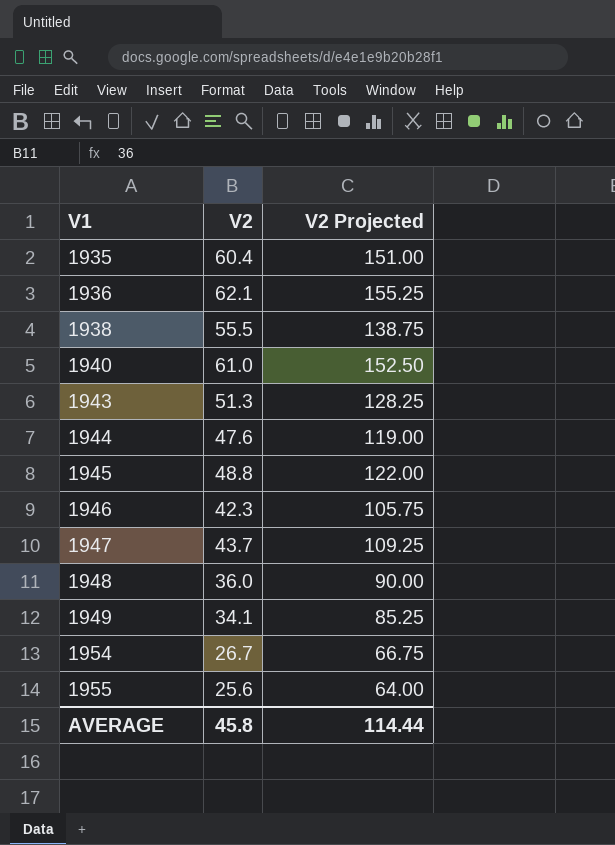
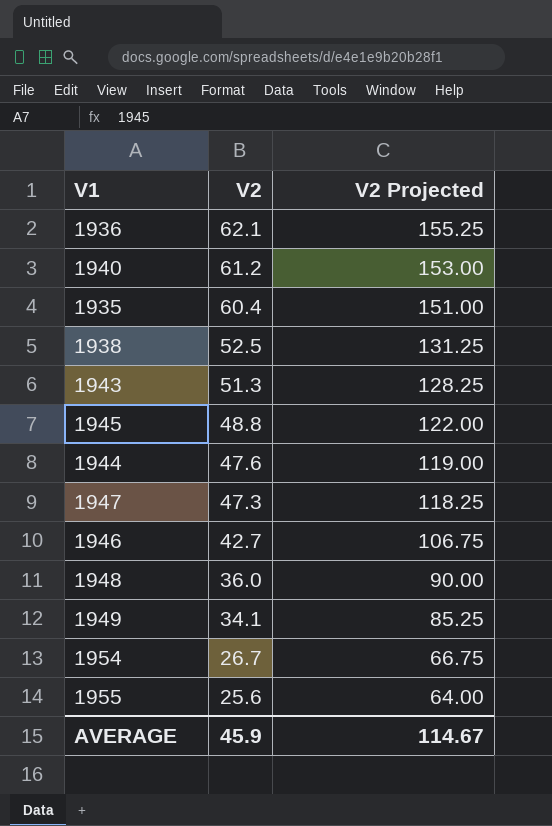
row order: V1 ascending -> V2 descending
1940 | V2: 61.0 -> 61.2
1940 | V2 Projected: 152.50 -> 153.00
1938 | V2: 55.5 -> 52.5
1938 | V2 Projected: 138.75 -> 131.25
1947 | V2: 43.7 -> 47.3
1947 | V2 Projected: 109.25 -> 118.25
1946 | V2: 42.3 -> 42.7
1946 | V2 Projected: 105.75 -> 106.75
AVERAGE | V2: 45.8 -> 45.9
AVERAGE | V2 Projected: 114.44 -> 114.67

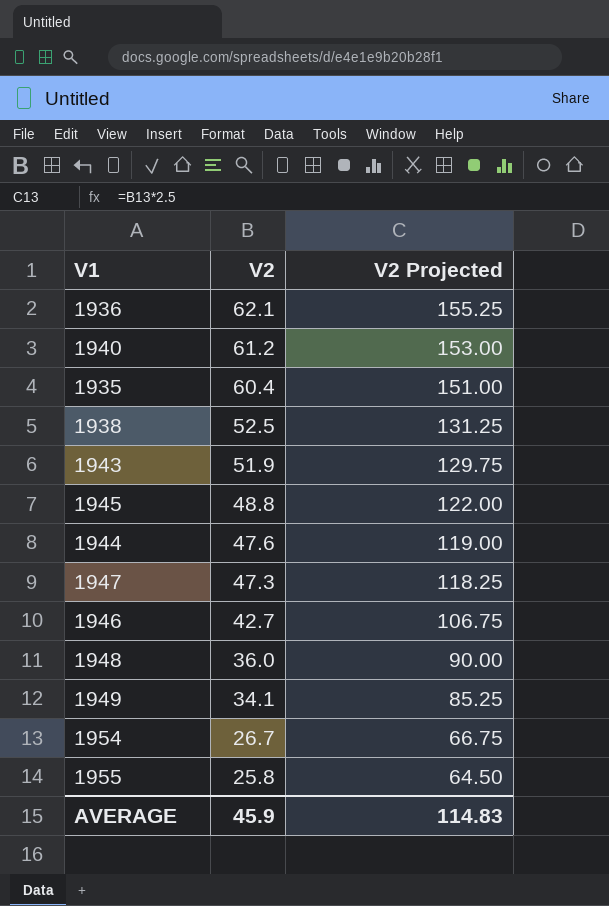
1943 | V2: 51.3 -> 51.9
1943 | V2 Projected: 128.25 -> 129.75
1955 | V2: 25.6 -> 25.8
1955 | V2 Projected: 64.00 -> 64.50
AVERAGE | V2 Projected: 114.67 -> 114.83

